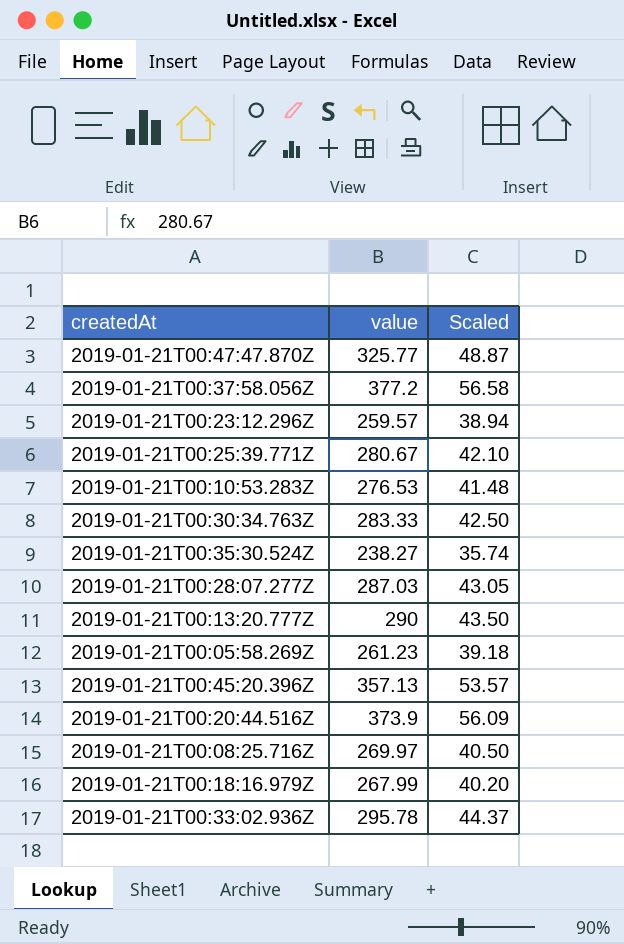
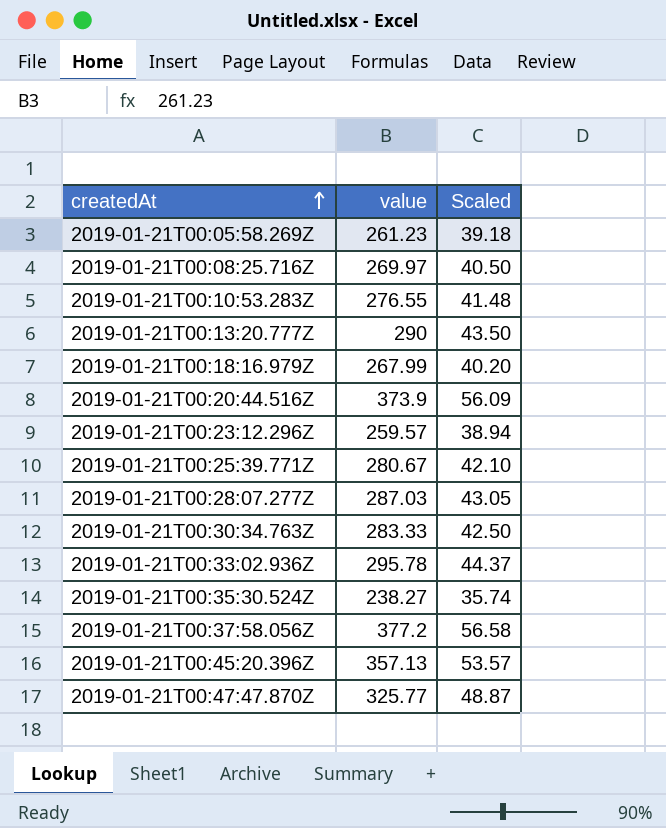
row order: none -> createdAt ascending
2019-01-21T00:10:53.283Z | value: 276.53 -> 276.55

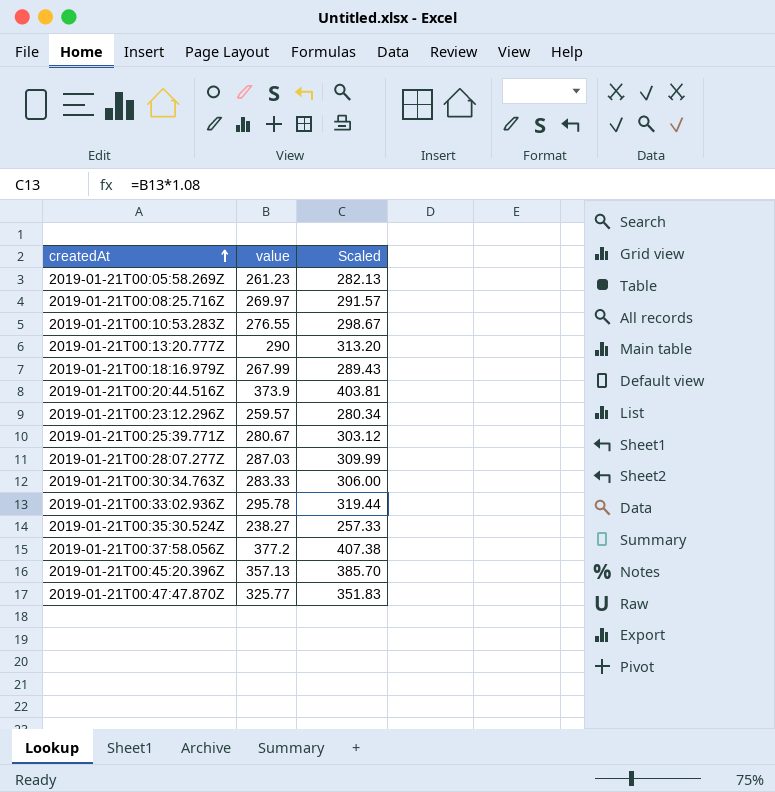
column Scaled | formula: [value] * 0.15 -> [value] * 1.08

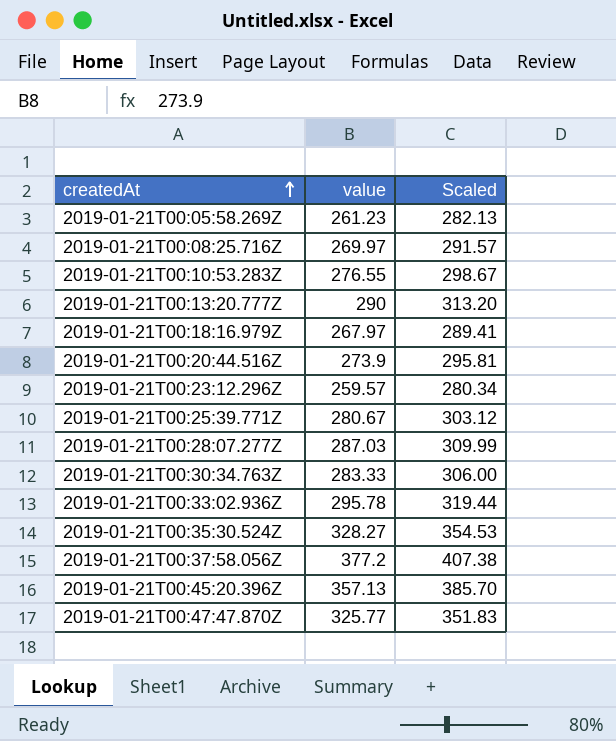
2019-01-21T00:18:16.979Z | value: 267.99 -> 267.97
2019-01-21T00:18:16.979Z | Scaled: 289.43 -> 289.41
2019-01-21T00:20:44.516Z | value: 373.9 -> 273.9
2019-01-21T00:20:44.516Z | Scaled: 403.81 -> 295.81
2019-01-21T00:35:30.524Z | value: 238.27 -> 328.27
2019-01-21T00:35:30.524Z | Scaled: 257.33 -> 354.53

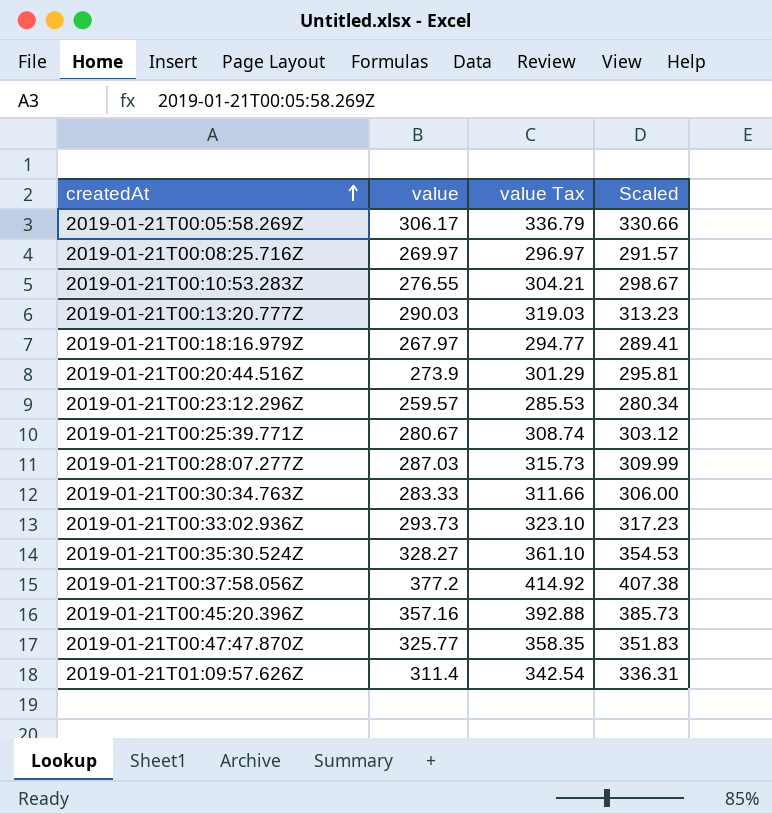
column value Tax | formula: none -> [value] * 1.1
2019-01-21T00:05:58.269Z | value: 261.23 -> 306.17
2019-01-21T00:05:58.269Z | Scaled: 282.13 -> 330.66
2019-01-21T00:13:20.777Z | value: 290 -> 290.03
2019-01-21T00:13:20.777Z | Scaled: 313.20 -> 313.23
2019-01-21T00:33:02.936Z | value: 295.78 -> 293.73
2019-01-21T00:33:02.936Z | Scaled: 319.44 -> 317.23
2019-01-21T00:45:20.396Z | value: 357.13 -> 357.16
2019-01-21T00:45:20.396Z | Scaled: 385.70 -> 385.73
row 2019-01-21T01:09:57.626Z: none -> 311.4 | 342.54 | 336.31

